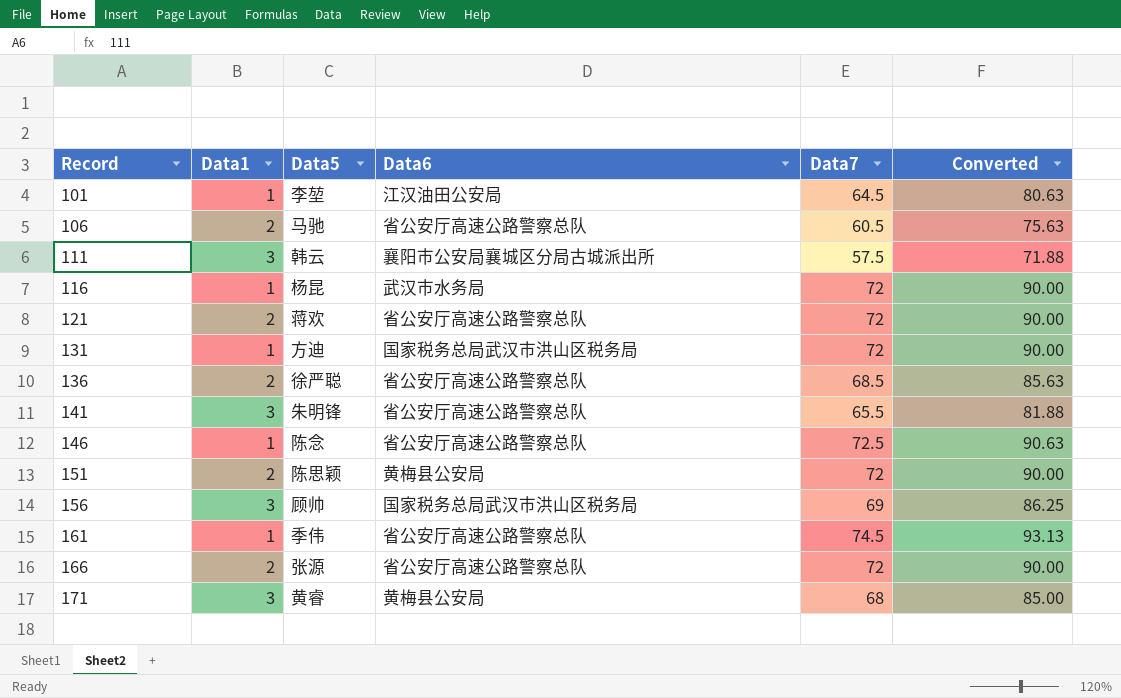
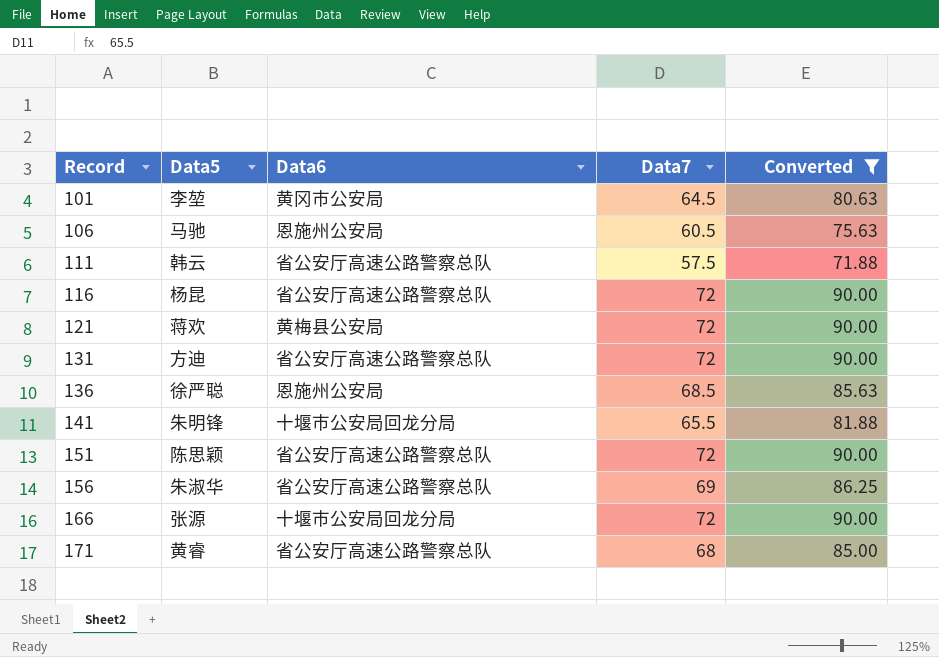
filter: none -> Converted <= 90.00
column Data1 | position: 2 -> none
101 | Data6: 江汉油田公安局 -> 黄冈市公安局
106 | Data6: 省公安厅高速公路警察总队 -> 恩施州公安局
111 | Data6: 襄阳市公安局襄城区分局古城派出所 -> 省公安厅高速公路警察总队
116 | Data6: 武汉市水务局 -> 省公安厅高速公路警察总队
121 | Data6: 省公安厅高速公路警察总队 -> 黄梅县公安局
131 | Data6: 国家税务总局武汉市洪山区税务局 -> 省公安厅高速公路警察总队
136 | Data6: 省公安厅高速公路警察总队 -> 恩施州公安局
141 | Data6: 省公安厅高速公路警察总队 -> 十堰市公安局回龙分局
151 | Data6: 黄梅县公安局 -> 省公安厅高速公路警察总队
156 | Data5: 顾帅 -> 朱淑华
156 | Data6: 国家税务总局武汉市洪山区税务局 -> 省公安厅高速公路警察总队
166 | Data6: 省公安厅高速公路警察总队 -> 十堰市公安局回龙分局
171 | Data6: 黄梅县公安局 -> 省公安厅高速公路警察总队

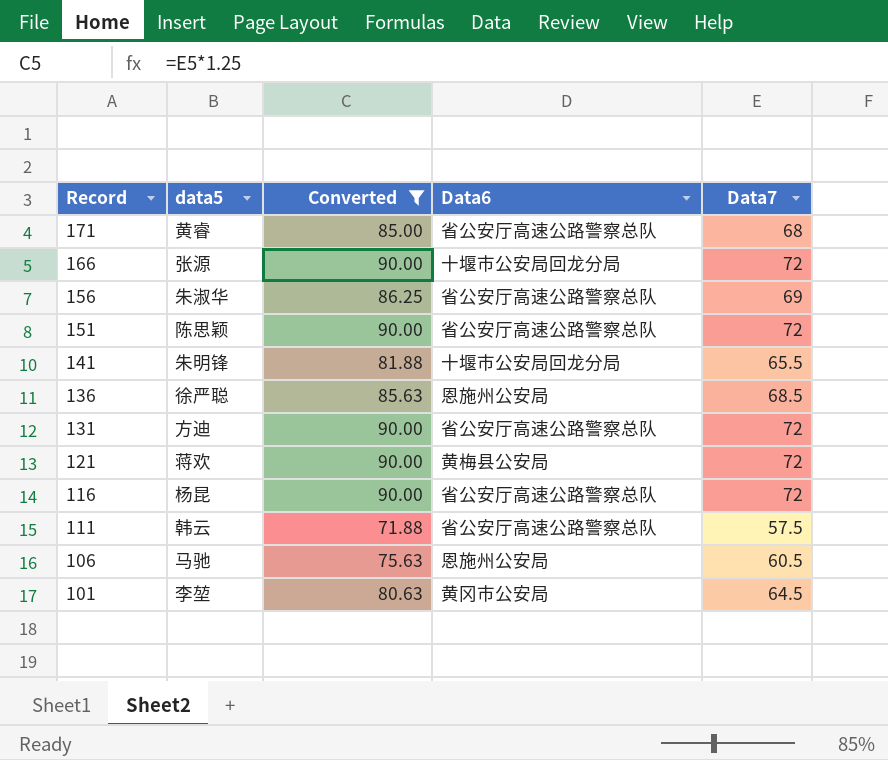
row order: Record ascending -> Record descending
column name: Data5 -> data5
column Converted | position: 5 -> 3

